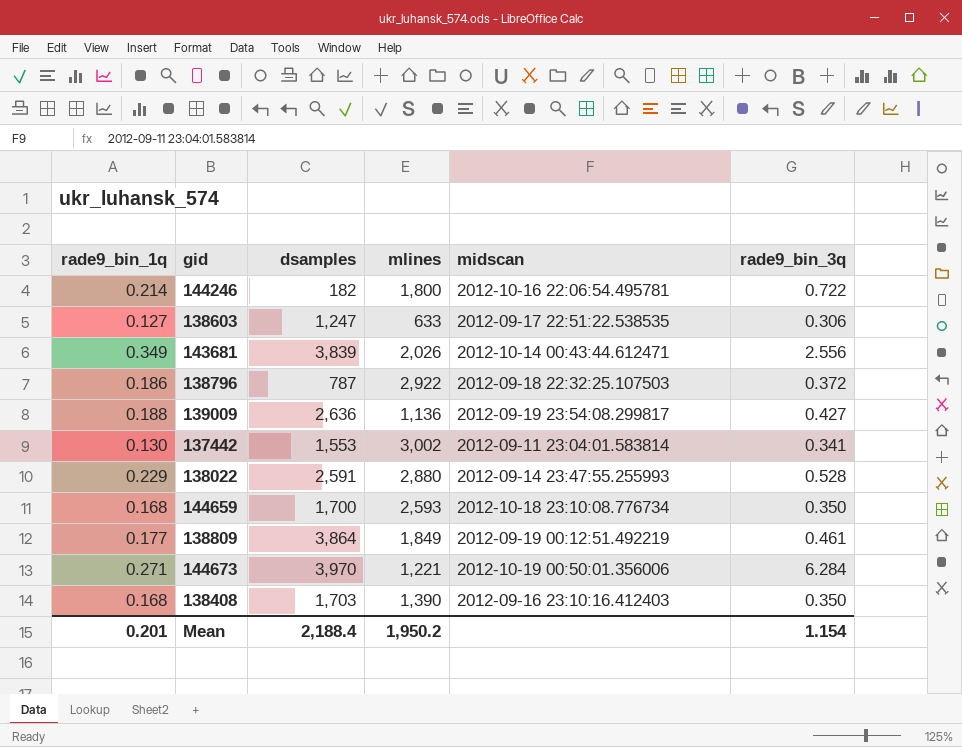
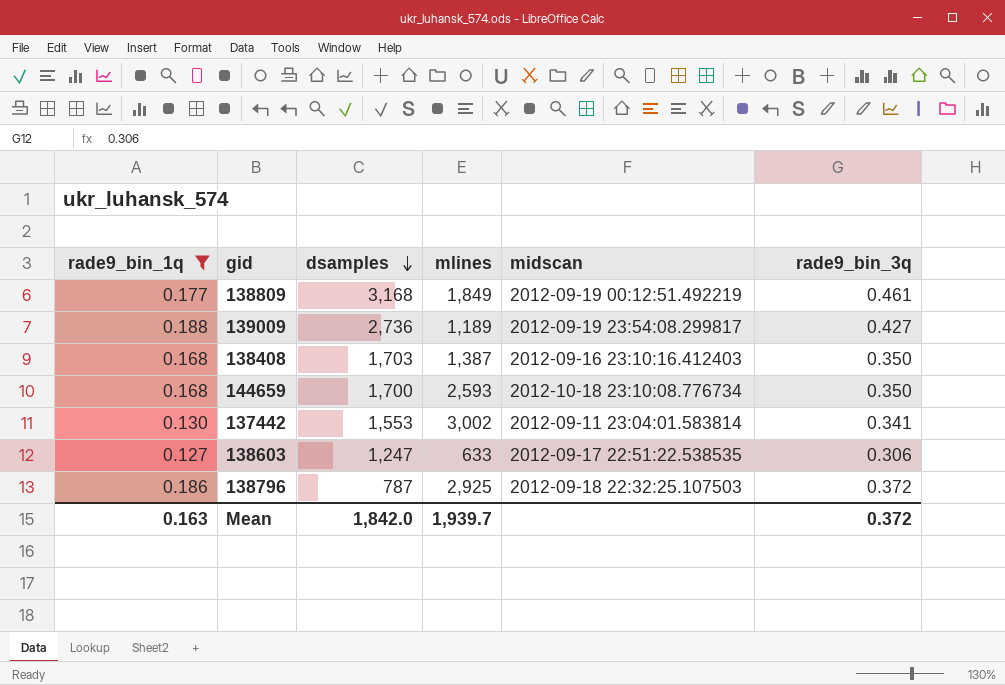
filter: none -> rade9_bin_1q <= 0.188
row order: none -> dsamples descending
138809 | dsamples: 3,864 -> 3,168
139009 | dsamples: 2,636 -> 2,736
139009 | mlines: 1,136 -> 1,189
138408 | mlines: 1,390 -> 1,387
138796 | mlines: 2,922 -> 2,925
Mean | rade9_bin_1q: 0.201 -> 0.163
Mean | dsamples: 2,188.4 -> 1,842.0
Mean | mlines: 1,950.2 -> 1,939.7
Mean | rade9_bin_3q: 1.154 -> 0.372

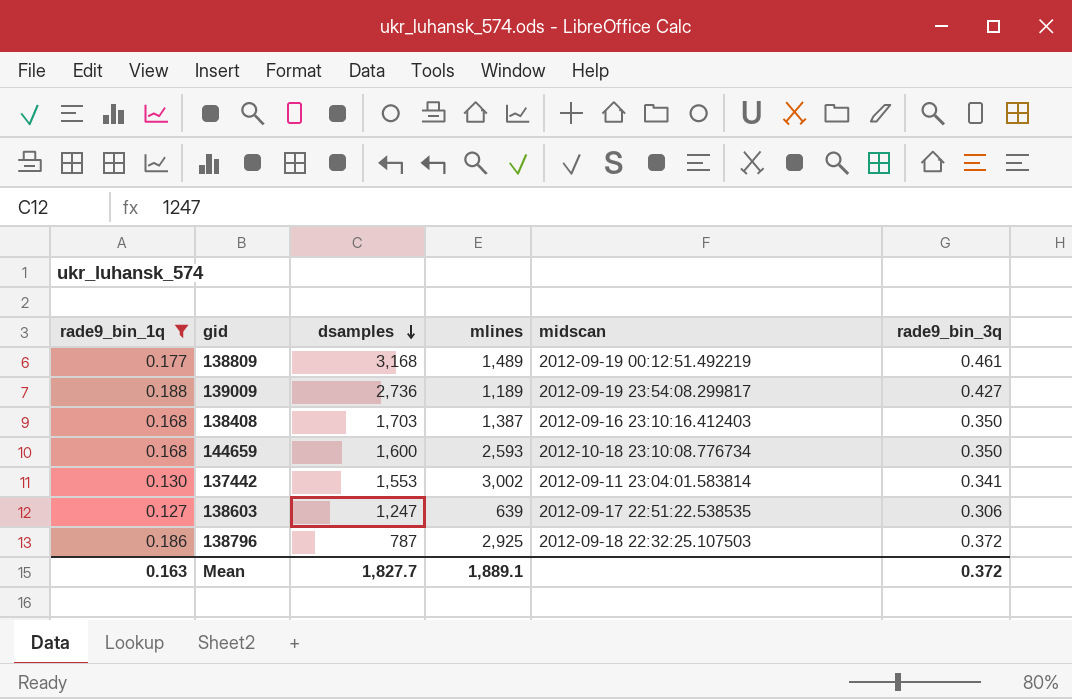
138809 | mlines: 1,849 -> 1,489
144659 | dsamples: 1,700 -> 1,600
138603 | mlines: 633 -> 639
Mean | dsamples: 1,842.0 -> 1,827.7
Mean | mlines: 1,939.7 -> 1,889.1

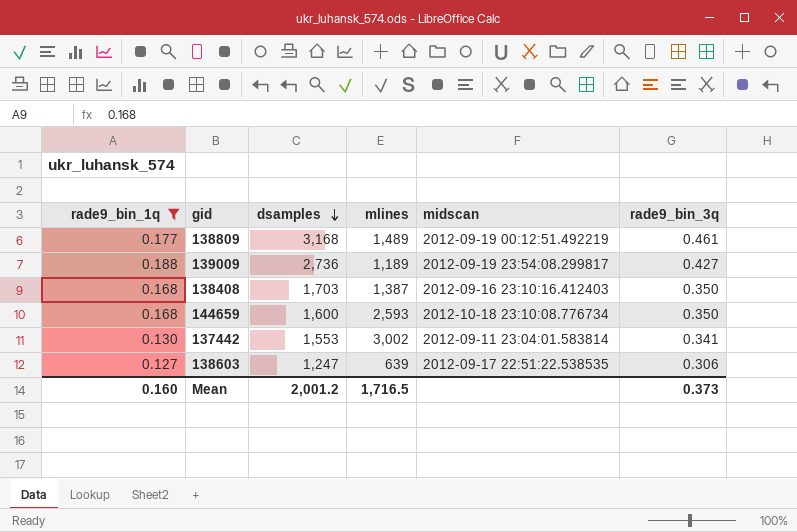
row 138796: 0.186 | 787 | 2,925 | 2012-09-18 22:32:25.107503 | 0.372 -> none
Mean | rade9_bin_1q: 0.163 -> 0.160
Mean | dsamples: 1,827.7 -> 2,001.2
Mean | mlines: 1,889.1 -> 1,716.5
Mean | rade9_bin_3q: 0.372 -> 0.373

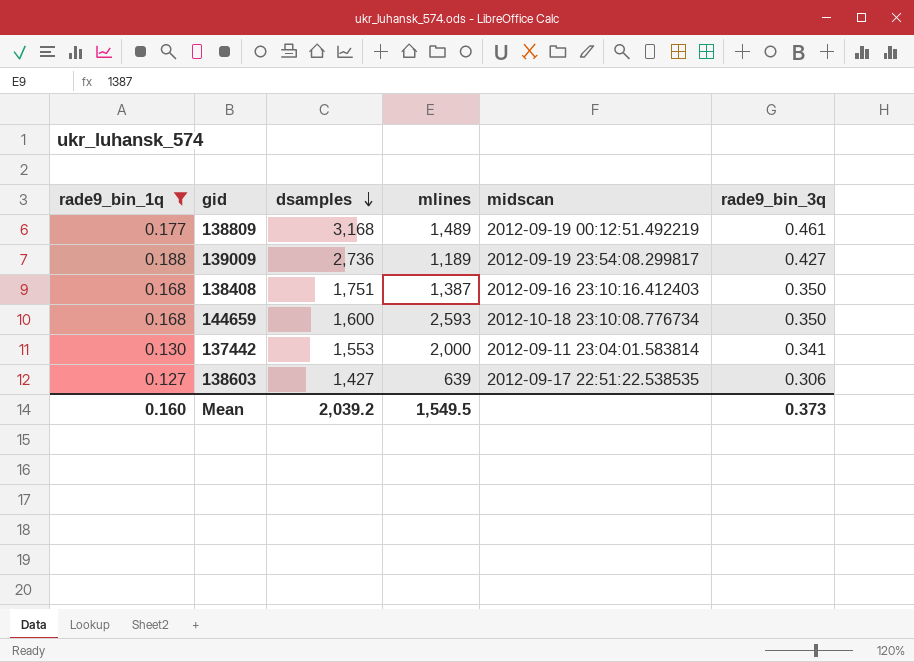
138408 | dsamples: 1,703 -> 1,751
137442 | mlines: 3,002 -> 2,000
138603 | dsamples: 1,247 -> 1,427
Mean | dsamples: 2,001.2 -> 2,039.2
Mean | mlines: 1,716.5 -> 1,549.5

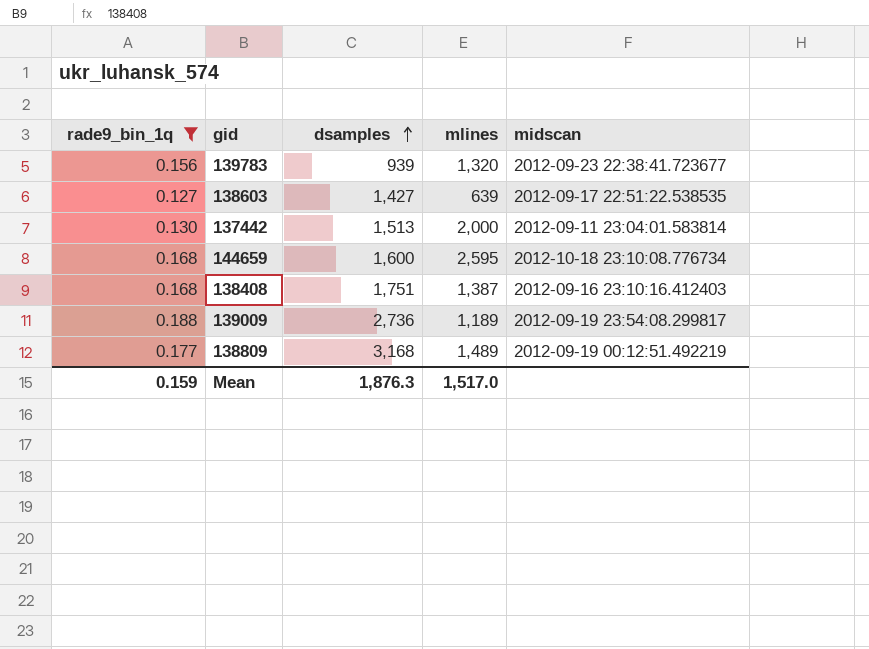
row order: dsamples descending -> dsamples ascending
column rade9_bin_3q | position: 6 -> none
row 139783: none -> 0.156 | 939 | 1,320 | 2012-09-23 22:38:41.723677
137442 | dsamples: 1,553 -> 1,513
144659 | mlines: 2,593 -> 2,595
Mean | rade9_bin_1q: 0.160 -> 0.159
Mean | dsamples: 2,039.2 -> 1,876.3
Mean | mlines: 1,549.5 -> 1,517.0

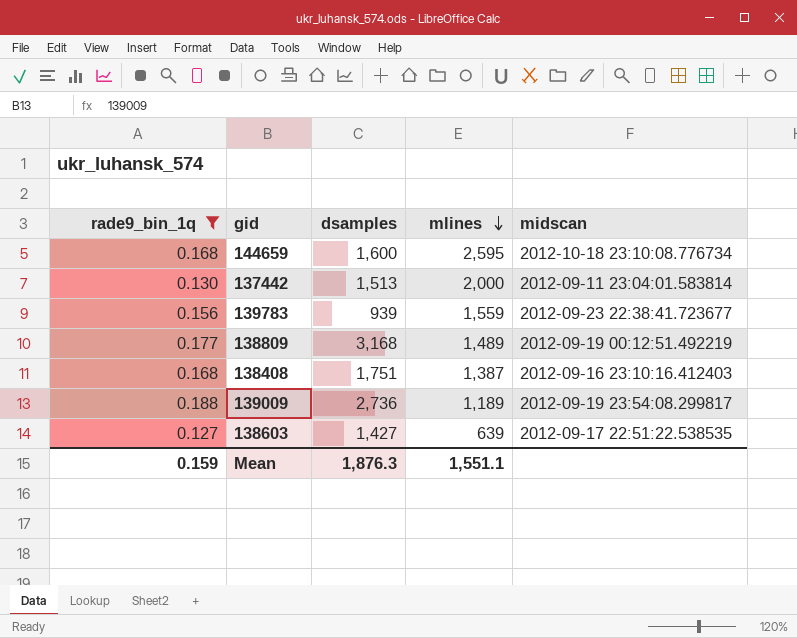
row order: dsamples ascending -> mlines descending
139783 | mlines: 1,320 -> 1,559
Mean | mlines: 1,517.0 -> 1,551.1

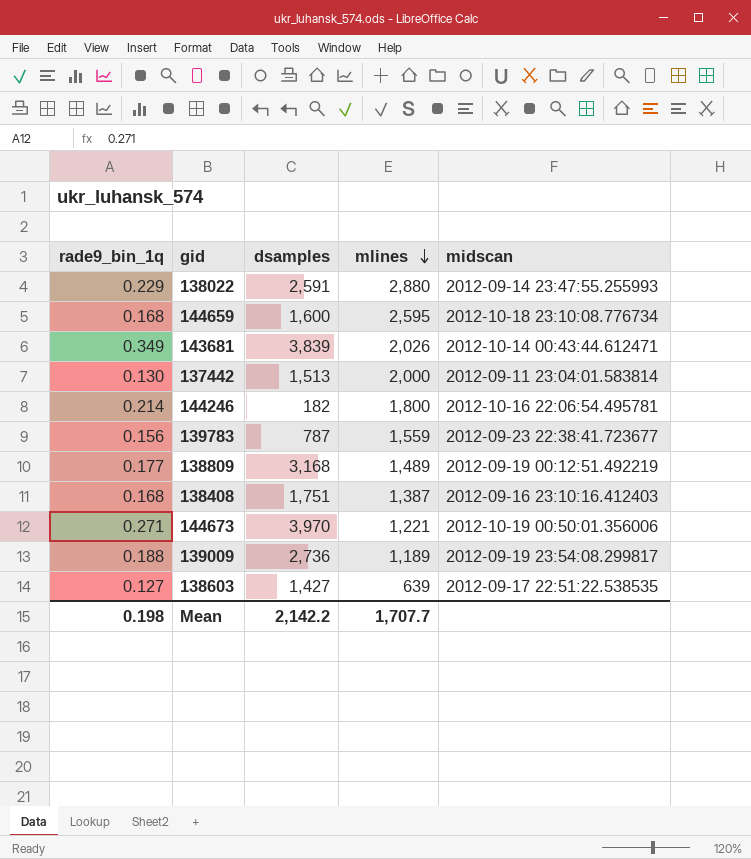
filter: rade9_bin_1q <= 0.188 -> none
139783 | dsamples: 939 -> 787
Mean | rade9_bin_1q: 0.159 -> 0.198
Mean | dsamples: 1,876.3 -> 2,142.2
Mean | mlines: 1,551.1 -> 1,707.7

